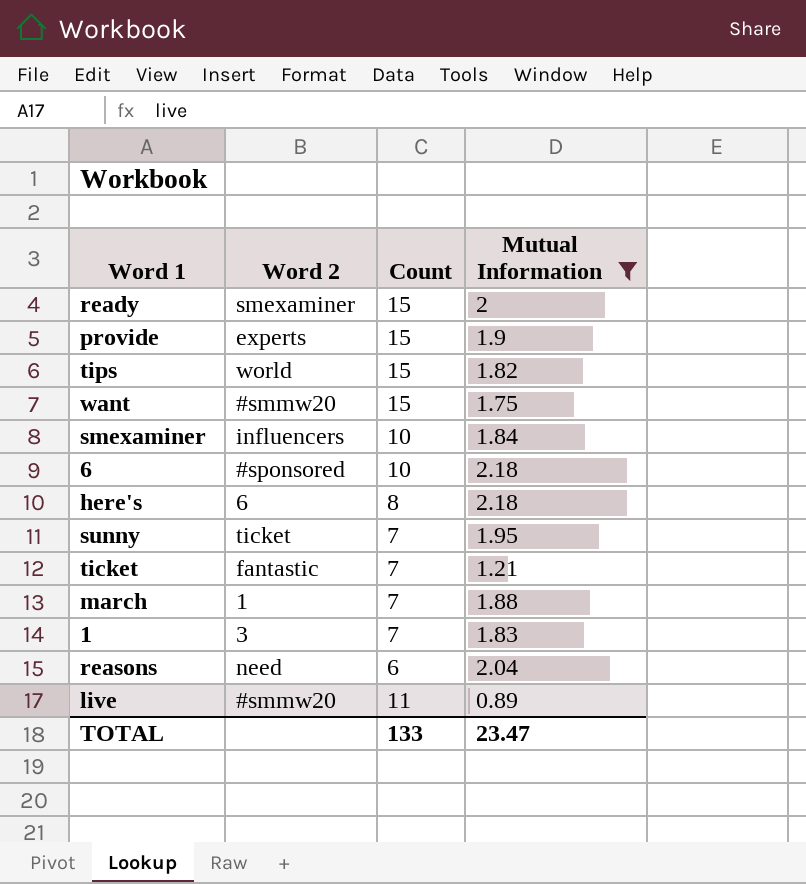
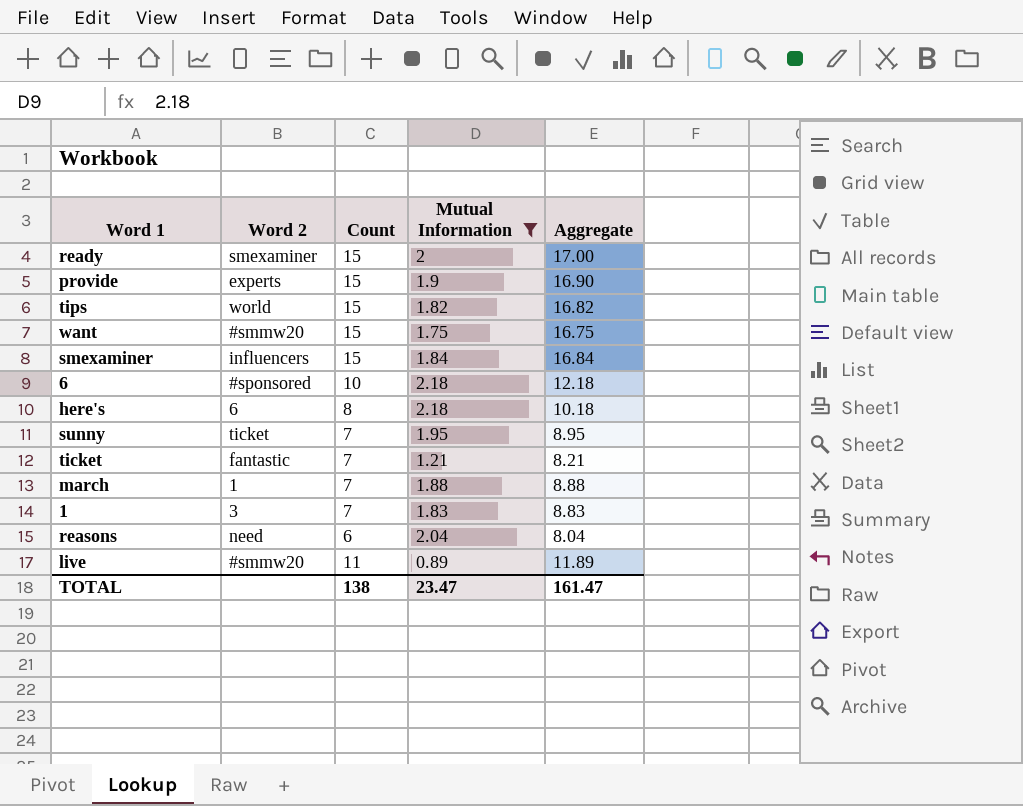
column Aggregate | formula: none -> [Count] + [Mutual Information]
smexaminer | Count: 10 -> 15
TOTAL | Count: 133 -> 138

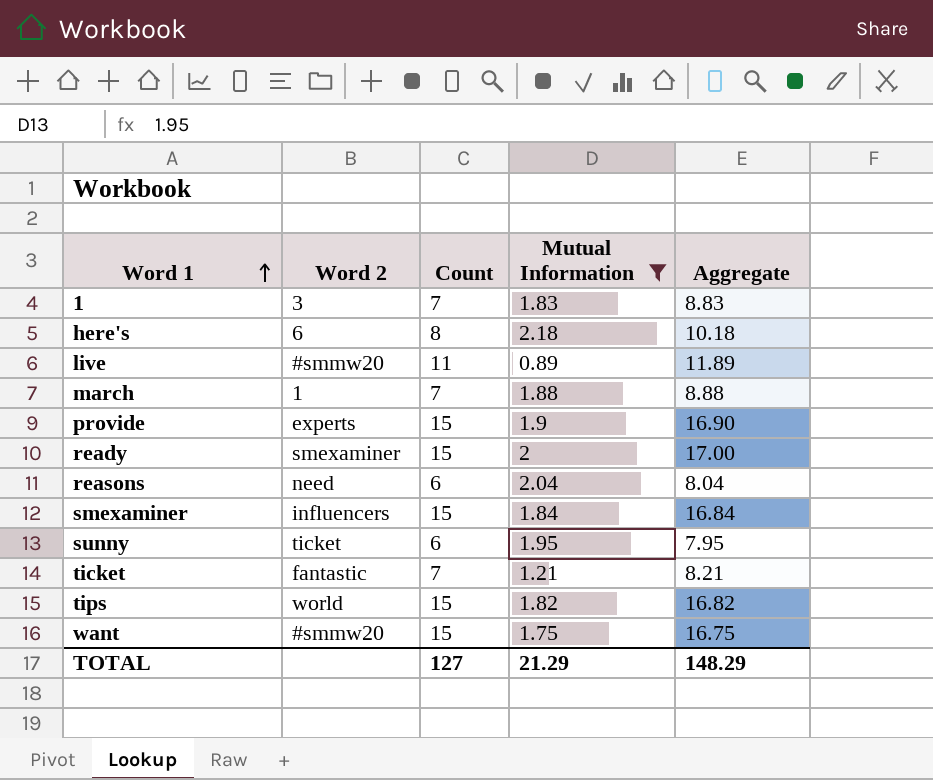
row order: none -> Word 1 ascending
row 6: #sponsored | 10 | 2.18 | 12.18 -> none
sunny | Count: 7 -> 6
sunny | Aggregate: 8.95 -> 7.95
TOTAL | Count: 138 -> 127
TOTAL | Mutual Information: 23.47 -> 21.29
TOTAL | Aggregate: 161.47 -> 148.29

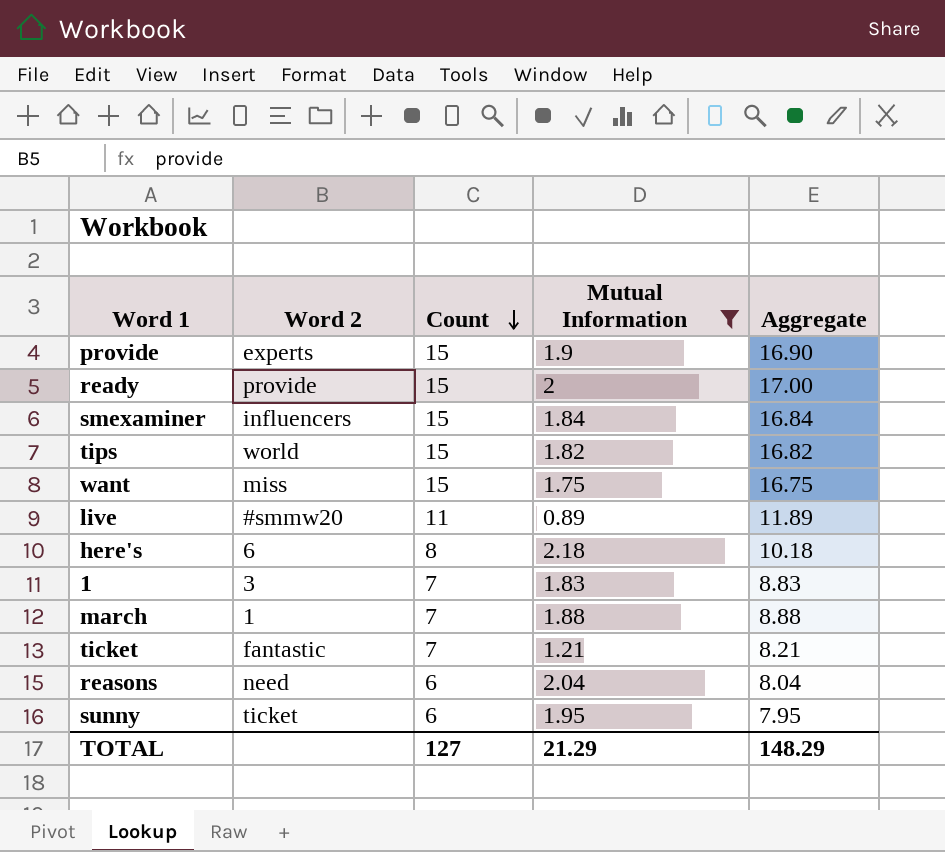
row order: Word 1 ascending -> Count descending
ready | Word 2: smexaminer -> provide
want | Word 2: #smmw20 -> miss

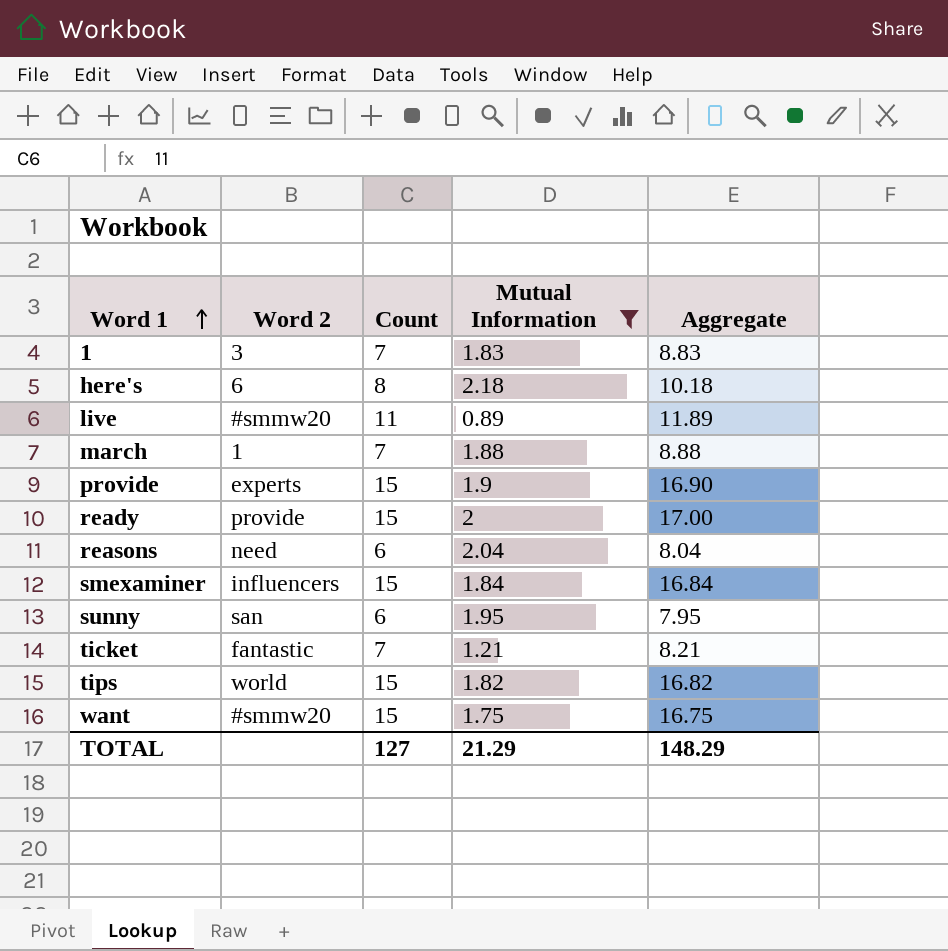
row order: Count descending -> Word 1 ascending
sunny | Word 2: ticket -> san
want | Word 2: miss -> #smmw20

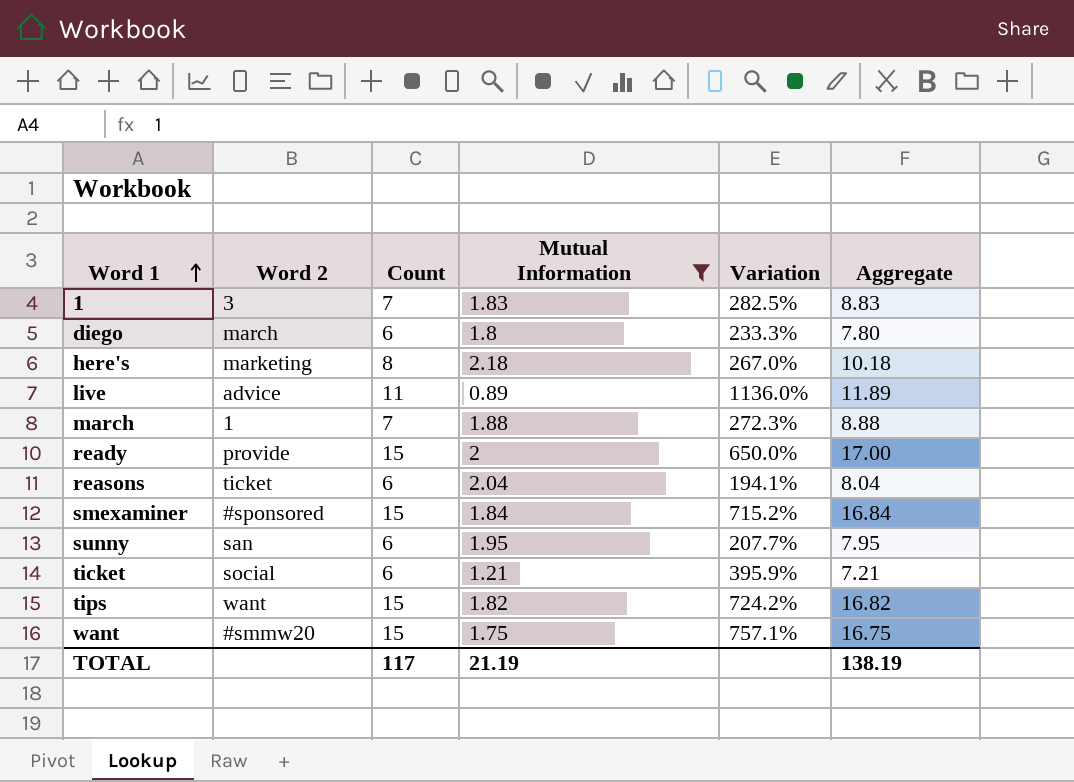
column Variation | formula: none -> ([Count] - [Mutual Information]) / [Mutual Information]
row provide: experts | 15 | 1.9 | 16.90 -> none
row diego: none -> march | 6 | 1.8 | 233.3% | 7.80
here's | Word 2: 6 -> marketing
live | Word 2: #smmw20 -> advice
reasons | Word 2: need -> ticket
smexaminer | Word 2: influencers -> #sponsored
ticket | Word 2: fantastic -> social
ticket | Count: 7 -> 6
ticket | Aggregate: 8.21 -> 7.21
tips | Word 2: world -> want
TOTAL | Count: 127 -> 117
TOTAL | Mutual Information: 21.29 -> 21.19
TOTAL | Aggregate: 148.29 -> 138.19

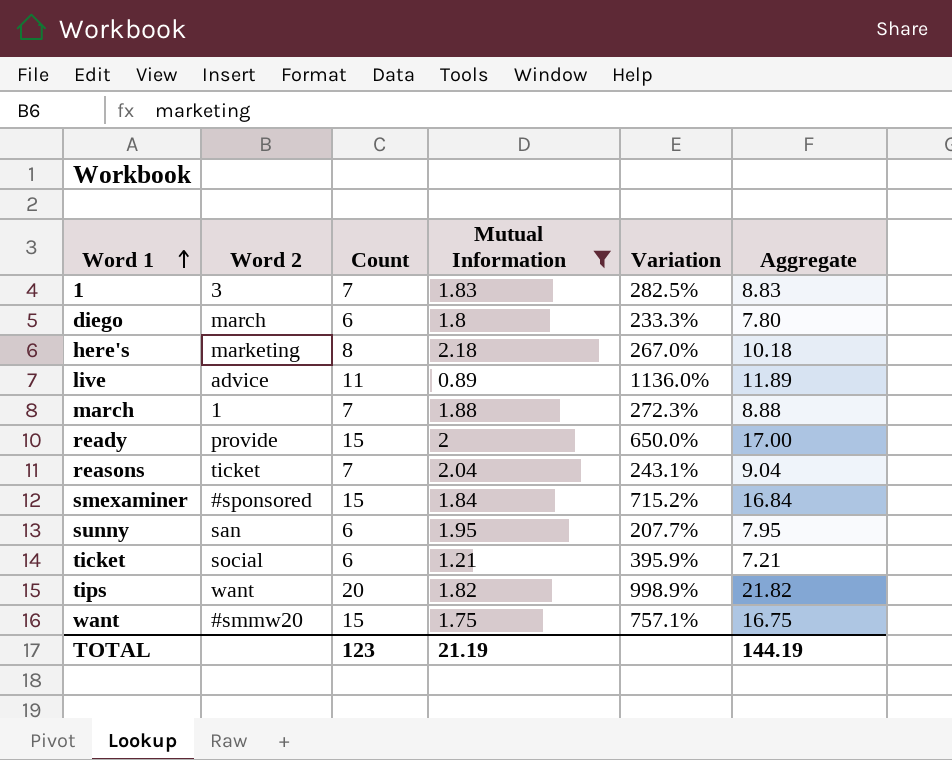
reasons | Count: 6 -> 7
reasons | Variation: 194.1% -> 243.1%
reasons | Aggregate: 8.04 -> 9.04
tips | Count: 15 -> 20
tips | Variation: 724.2% -> 998.9%
tips | Aggregate: 16.82 -> 21.82
TOTAL | Count: 117 -> 123
TOTAL | Aggregate: 138.19 -> 144.19

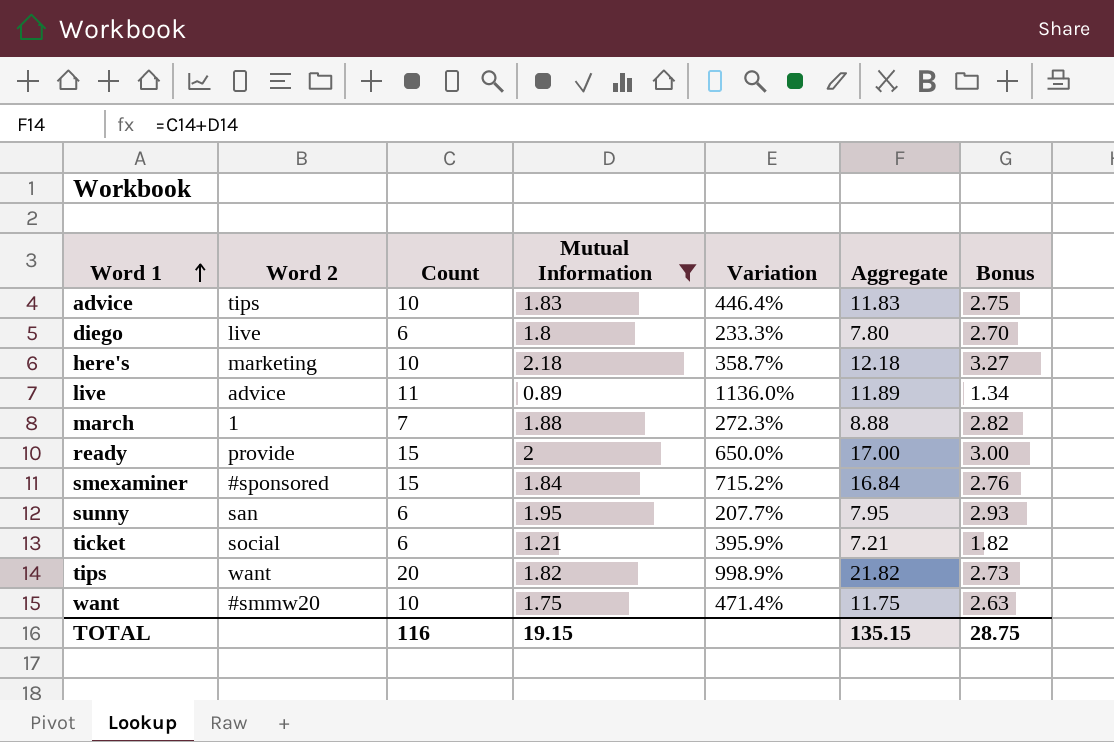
column Bonus | formula: none -> [Mutual Information] * 1.5
row 1: 3 | 7 | 1.83 | 282.5% | 8.83 -> none
row reasons: ticket | 7 | 2.04 | 243.1% | 9.04 -> none
row advice: none -> tips | 10 | 1.83 | 446.4% | 11.83 | 2.75
diego | Word 2: march -> live
here's | Count: 8 -> 10
here's | Variation: 267.0% -> 358.7%
here's | Aggregate: 10.18 -> 12.18
want | Count: 15 -> 10
want | Variation: 757.1% -> 471.4%
want | Aggregate: 16.75 -> 11.75
TOTAL | Count: 123 -> 116
TOTAL | Mutual Information: 21.19 -> 19.15
TOTAL | Aggregate: 144.19 -> 135.15

